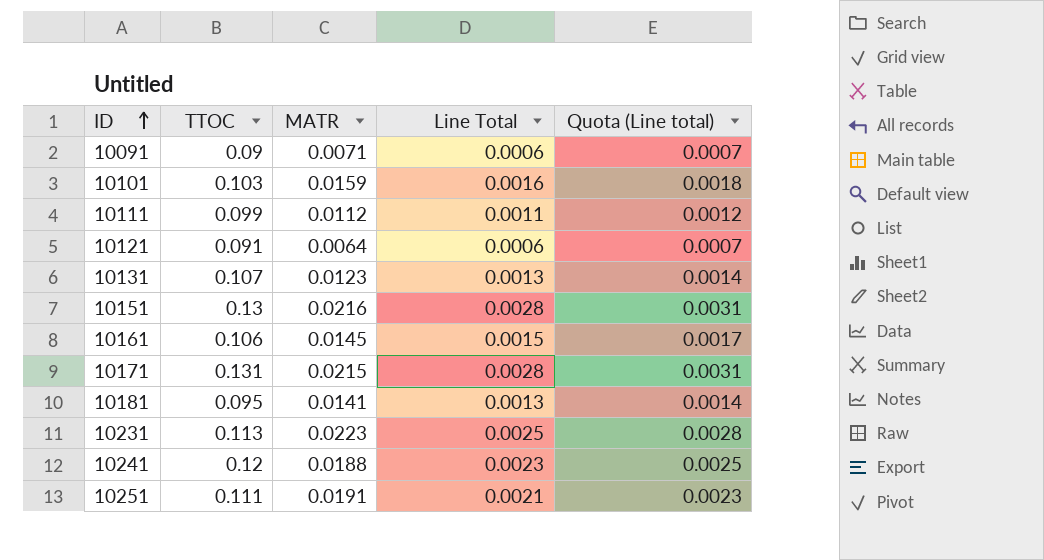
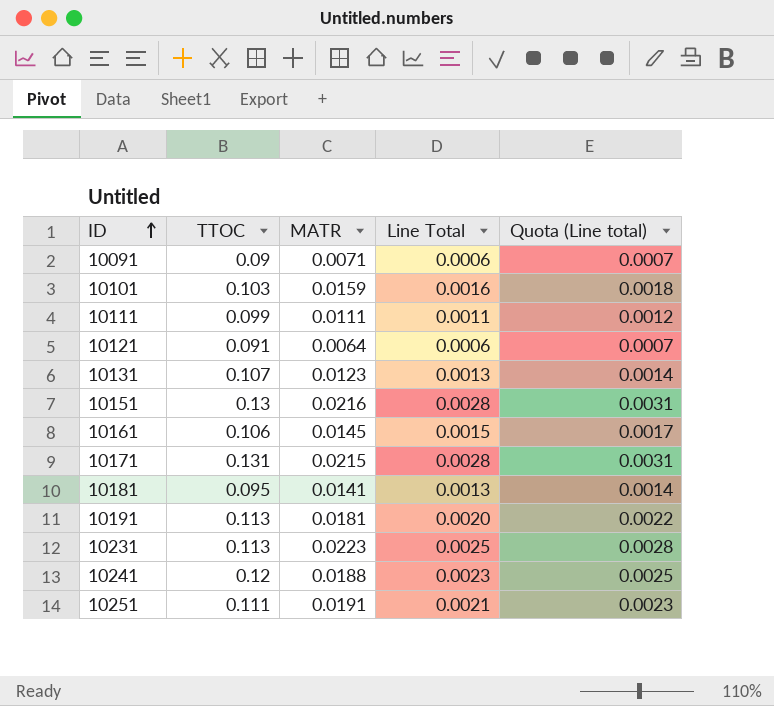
10111 | MATR: 0.0112 -> 0.0111
row 10191: none -> 0.113 | 0.0181 | 0.0020 | 0.0022

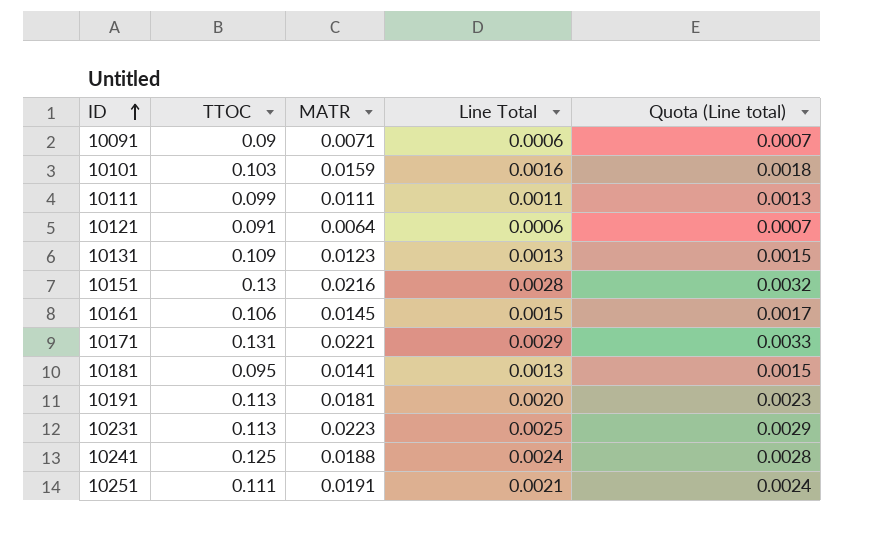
column Quota (Line total) | formula: [Line Total] * 1.1 -> [Line Total] * 1.15
10131 | TTOC: 0.107 -> 0.109
10171 | MATR: 0.0215 -> 0.0221
10171 | Line Total: 0.0028 -> 0.0029
10241 | TTOC: 0.12 -> 0.125
10241 | Line Total: 0.0023 -> 0.0024

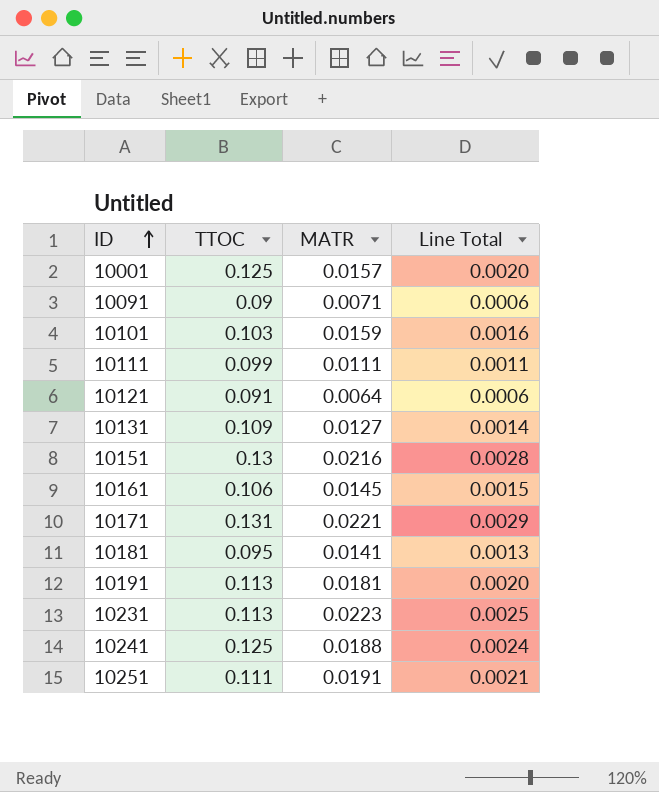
column Quota (Line total) | formula: [Line Total] * 1.15 -> none
row 10001: none -> 0.125 | 0.0157 | 0.0020
10131 | MATR: 0.0123 -> 0.0127
10131 | Line Total: 0.0013 -> 0.0014

